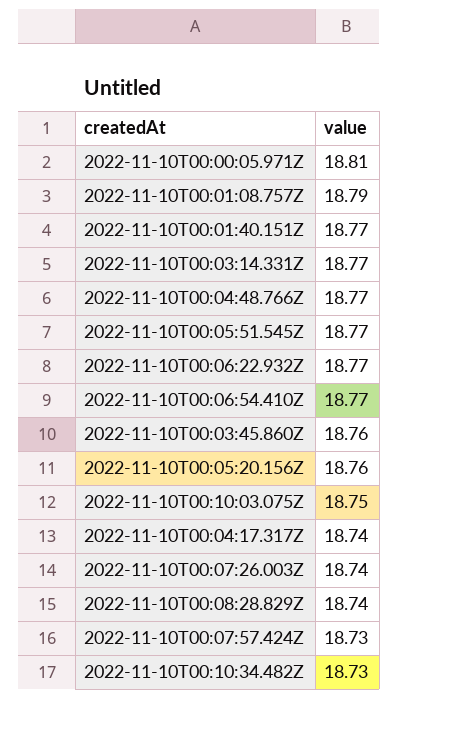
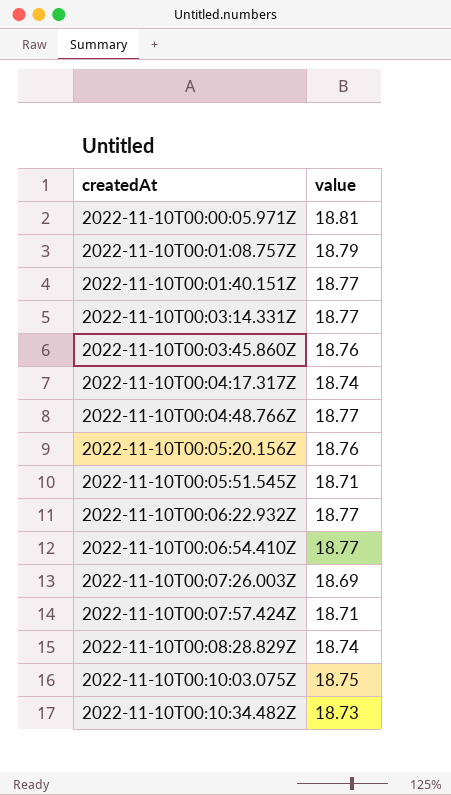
row order: value descending -> createdAt ascending
2022-11-10T00:05:51.545Z | value: 18.77 -> 18.71
2022-11-10T00:07:26.003Z | value: 18.74 -> 18.69
2022-11-10T00:07:57.424Z | value: 18.73 -> 18.71

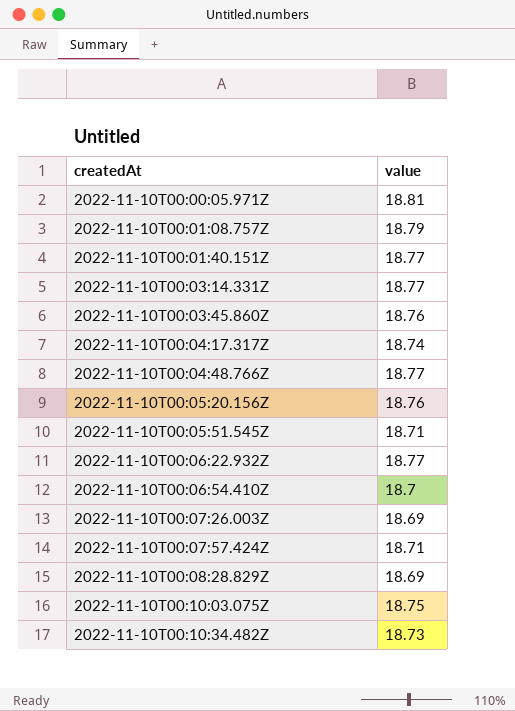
2022-11-10T00:06:54.410Z | value: 18.77 -> 18.7
2022-11-10T00:08:28.829Z | value: 18.74 -> 18.69

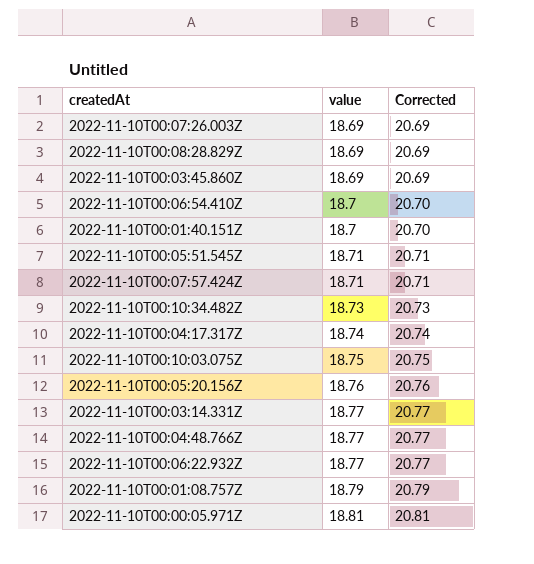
row order: createdAt ascending -> value ascending
column Corrected | formula: none -> [value] + 2
2022-11-10T00:03:45.860Z | value: 18.76 -> 18.69
2022-11-10T00:01:40.151Z | value: 18.77 -> 18.7

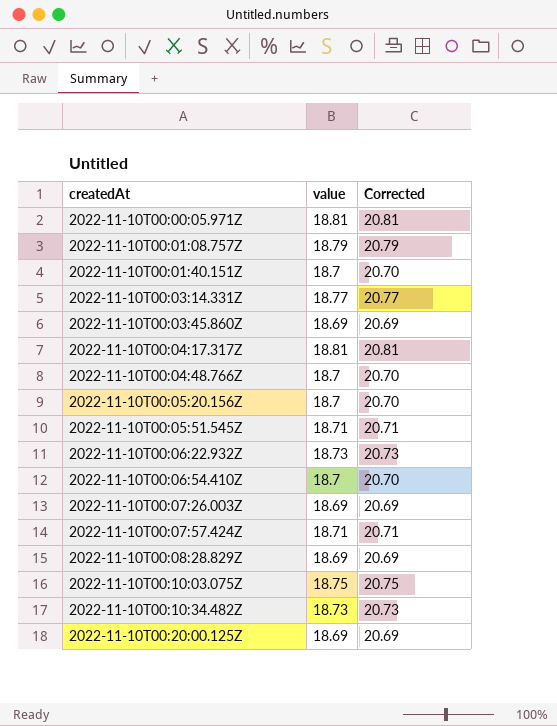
row order: value ascending -> createdAt ascending
2022-11-10T00:04:17.317Z | value: 18.74 -> 18.81
2022-11-10T00:04:17.317Z | Corrected: 20.74 -> 20.81
2022-11-10T00:04:48.766Z | value: 18.77 -> 18.7
2022-11-10T00:04:48.766Z | Corrected: 20.77 -> 20.70
2022-11-10T00:05:20.156Z | value: 18.76 -> 18.7
2022-11-10T00:05:20.156Z | Corrected: 20.76 -> 20.70
2022-11-10T00:06:22.932Z | value: 18.77 -> 18.73
2022-11-10T00:06:22.932Z | Corrected: 20.77 -> 20.73
row 2022-11-10T00:20:00.125Z: none -> 18.69 | 20.69

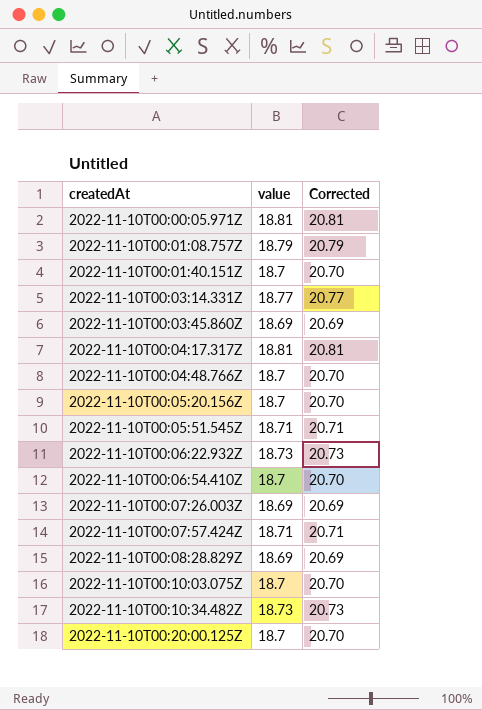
2022-11-10T00:10:03.075Z | value: 18.75 -> 18.7
2022-11-10T00:10:03.075Z | Corrected: 20.75 -> 20.70
2022-11-10T00:20:00.125Z | value: 18.69 -> 18.7
2022-11-10T00:20:00.125Z | Corrected: 20.69 -> 20.70

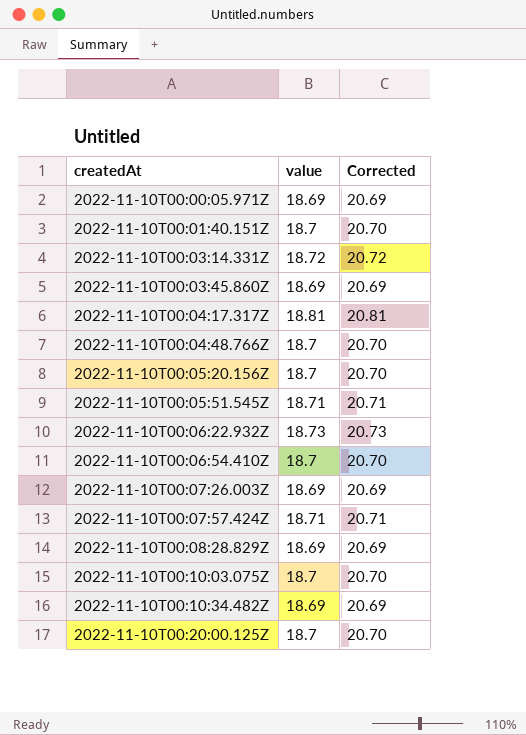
row 2022-11-10T00:01:08.757Z: 18.79 | 20.79 -> none
2022-11-10T00:00:05.971Z | value: 18.81 -> 18.69
2022-11-10T00:00:05.971Z | Corrected: 20.81 -> 20.69
2022-11-10T00:03:14.331Z | value: 18.77 -> 18.72
2022-11-10T00:03:14.331Z | Corrected: 20.77 -> 20.72
2022-11-10T00:10:34.482Z | value: 18.73 -> 18.69
2022-11-10T00:10:34.482Z | Corrected: 20.73 -> 20.69

